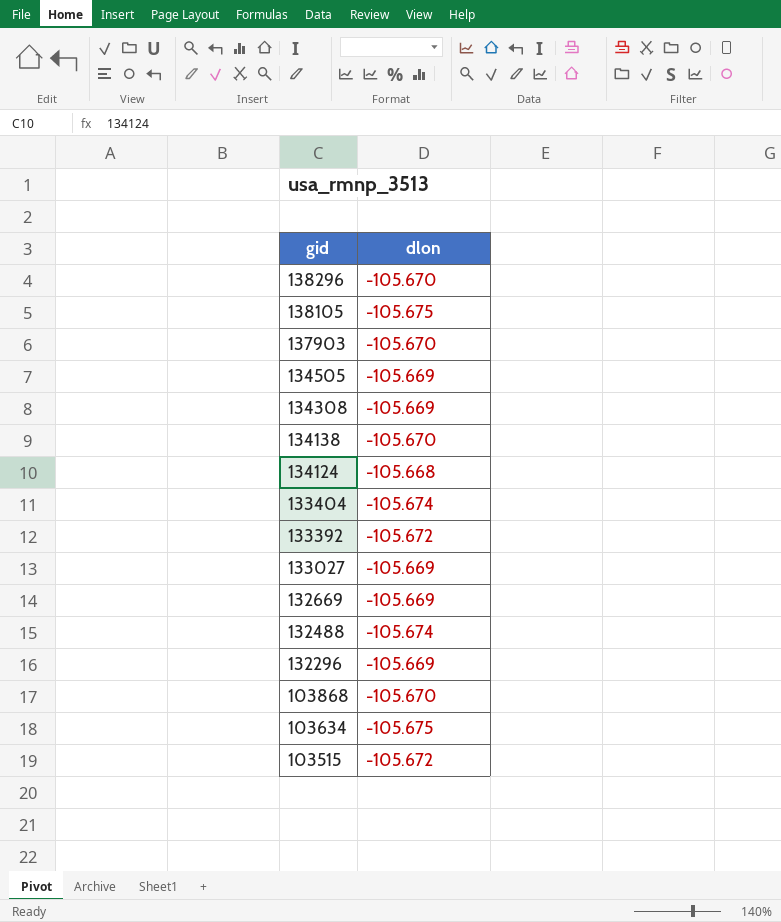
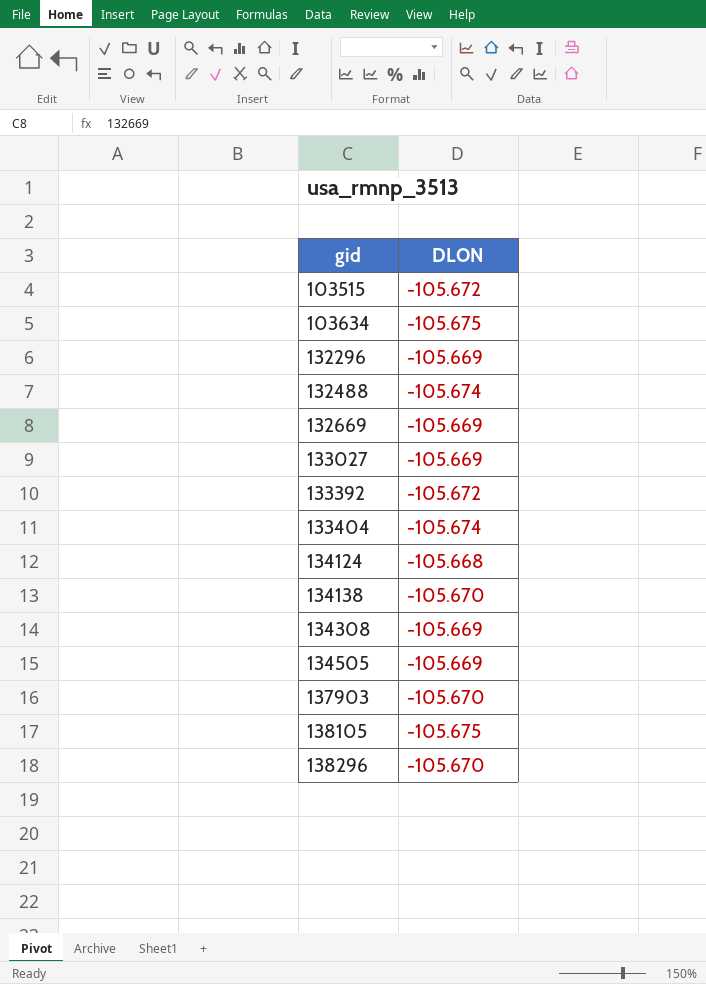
row order: gid descending -> gid ascending
column name: dlon -> DLON
row 103868: -105.670 -> none

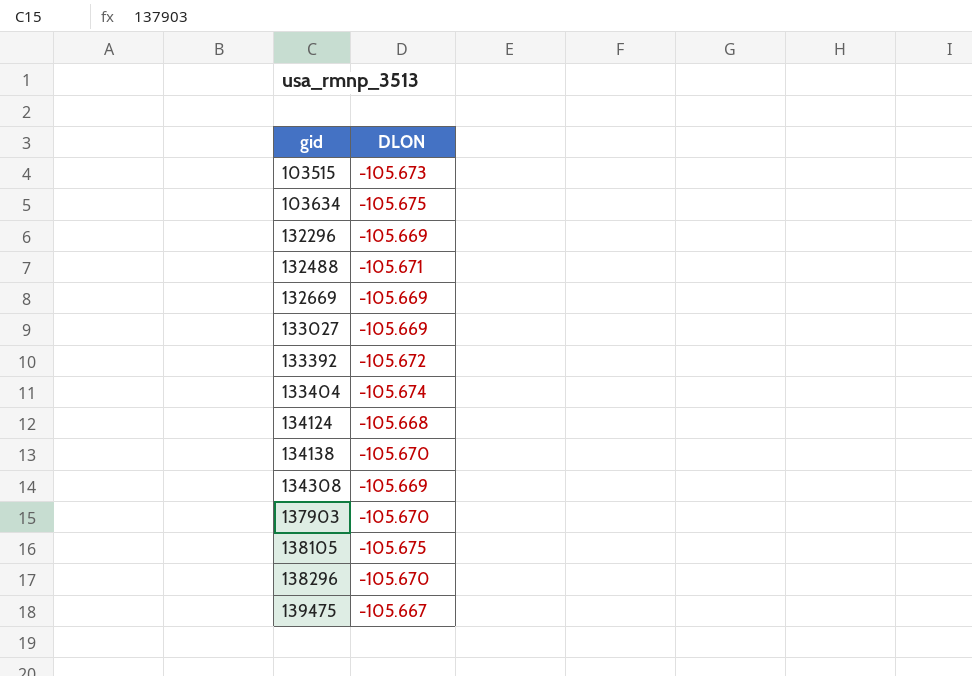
row 134505: -105.669 -> none
103515 | DLON: -105.672 -> -105.673
132488 | DLON: -105.674 -> -105.671
row 139475: none -> -105.667

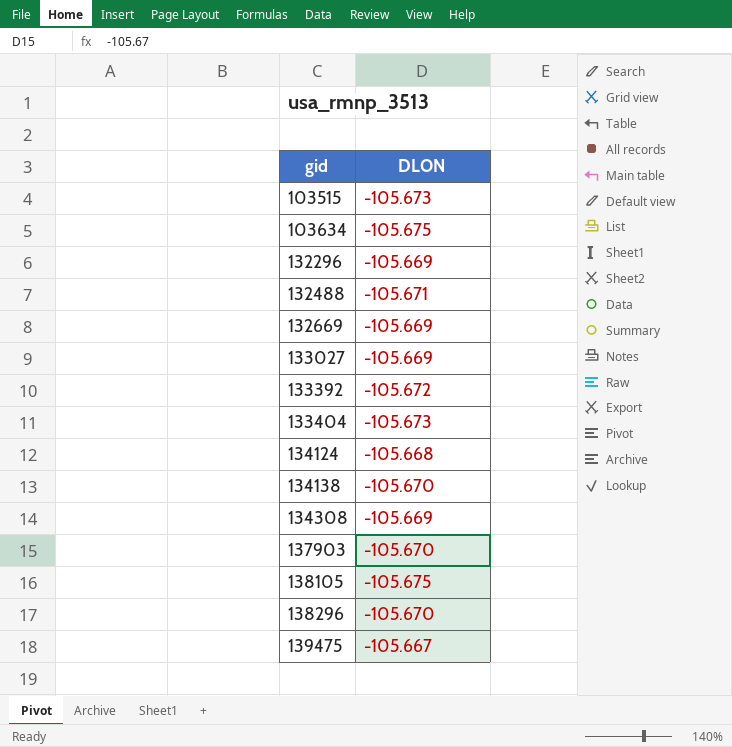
133404 | DLON: -105.674 -> -105.673

